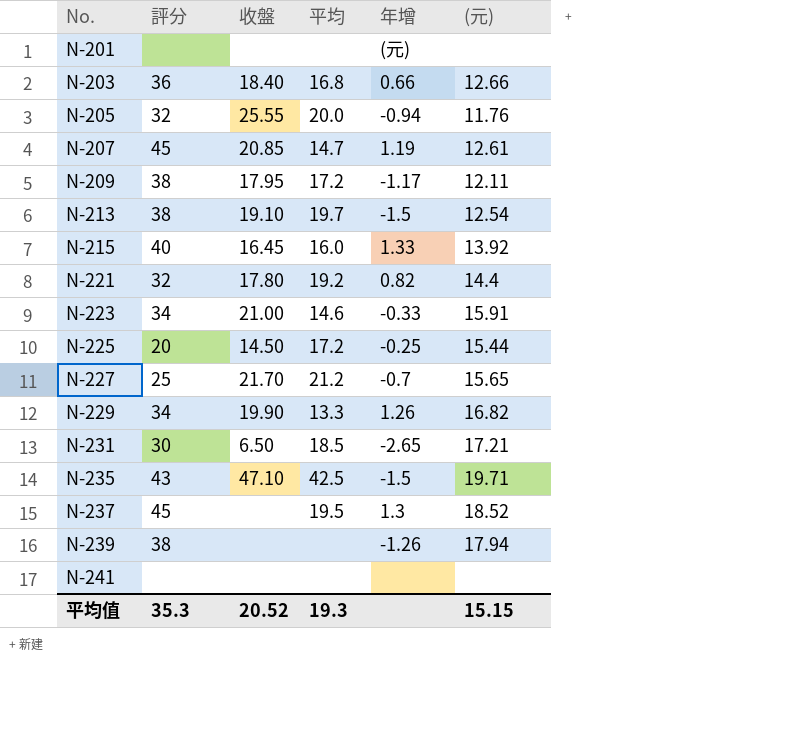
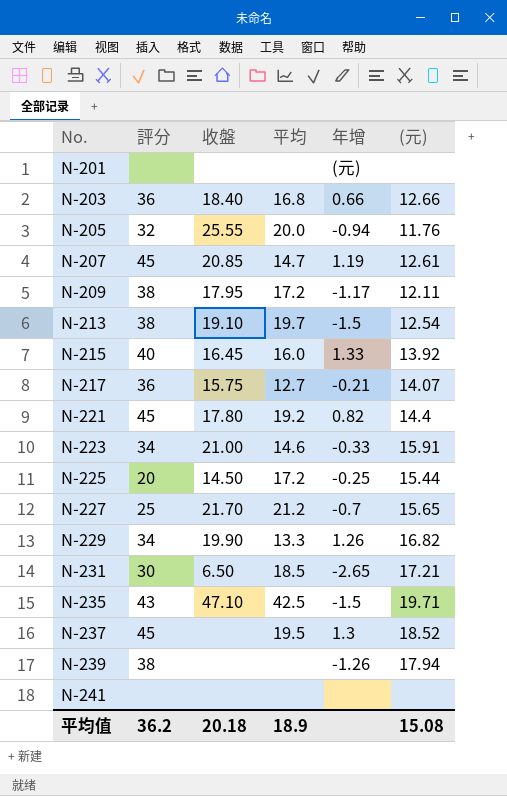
row N-217: none -> 36 | 15.75 | 12.7 | -0.21 | 14.07
N-221 | 評分: 32 -> 45
平均值 | 評分: 35.3 -> 36.2
平均值 | 收盤: 20.52 -> 20.18
平均值 | 平均: 19.3 -> 18.9
平均值 | (元): 15.15 -> 15.08

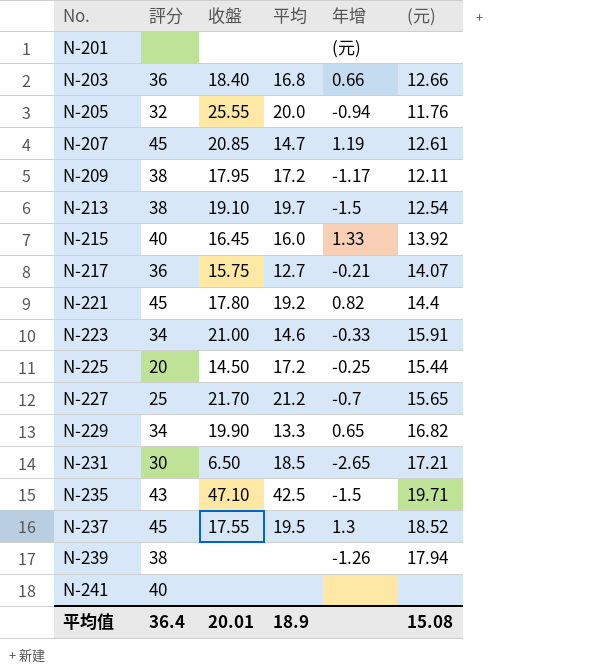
N-229 | 年增: 1.26 -> 0.65
N-237 | 收盤: none -> 17.55
N-241 | 評分: none -> 40
平均值 | 評分: 36.2 -> 36.4
平均值 | 收盤: 20.18 -> 20.01

